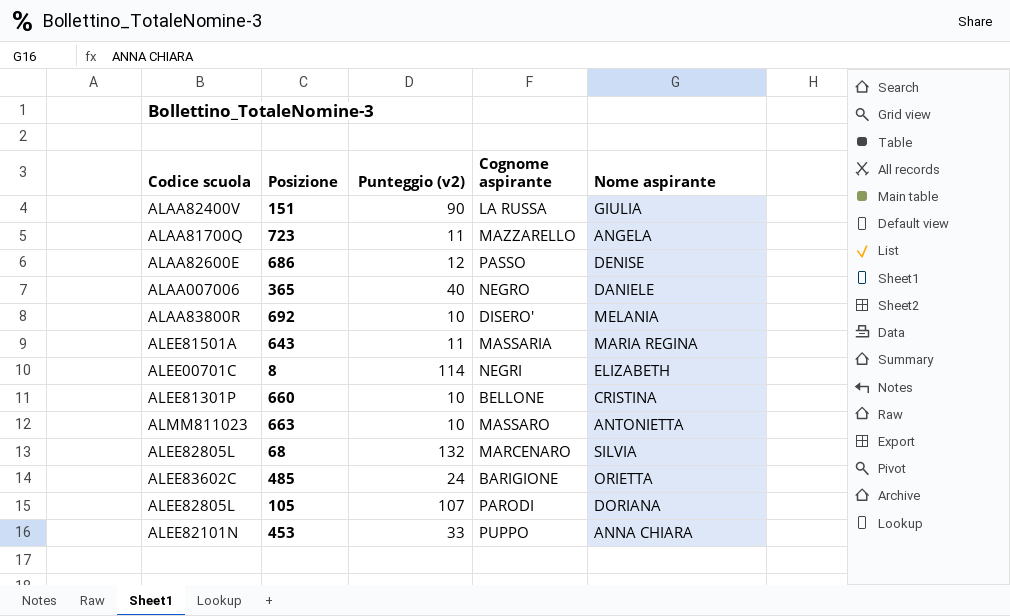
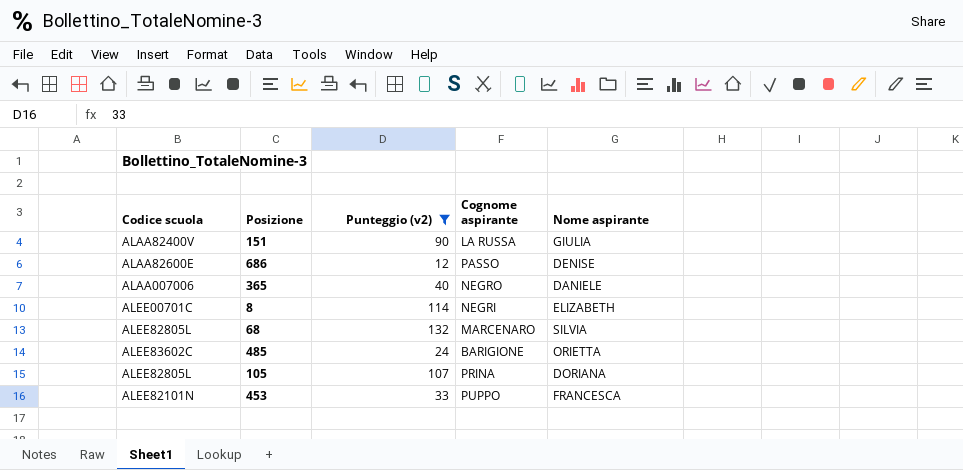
filter: none -> Punteggio (v2) >= 12
105 | Cognome aspirante: PARODI -> PRINA
453 | Nome aspirante: ANNA CHIARA -> FRANCESCA

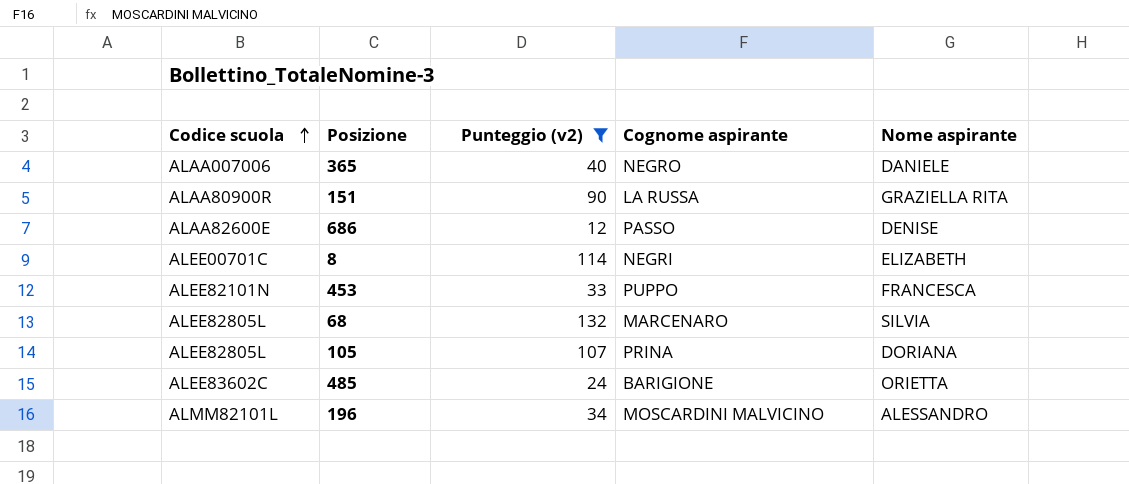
row order: none -> Codice scuola ascending
151 | Codice scuola: ALAA82400V -> ALAA80900R
151 | Nome aspirante: GIULIA -> GRAZIELLA RITA
row 196: none -> ALMM82101L | 34 | MOSCARDINI MALVICINO | ALESSANDRO

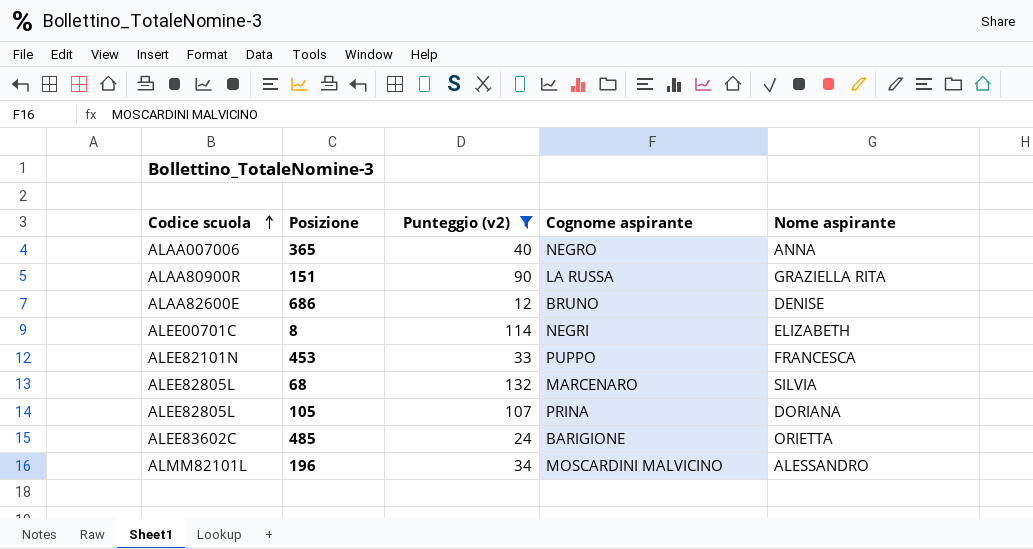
365 | Nome aspirante: DANIELE -> ANNA
686 | Cognome aspirante: PASSO -> BRUNO

